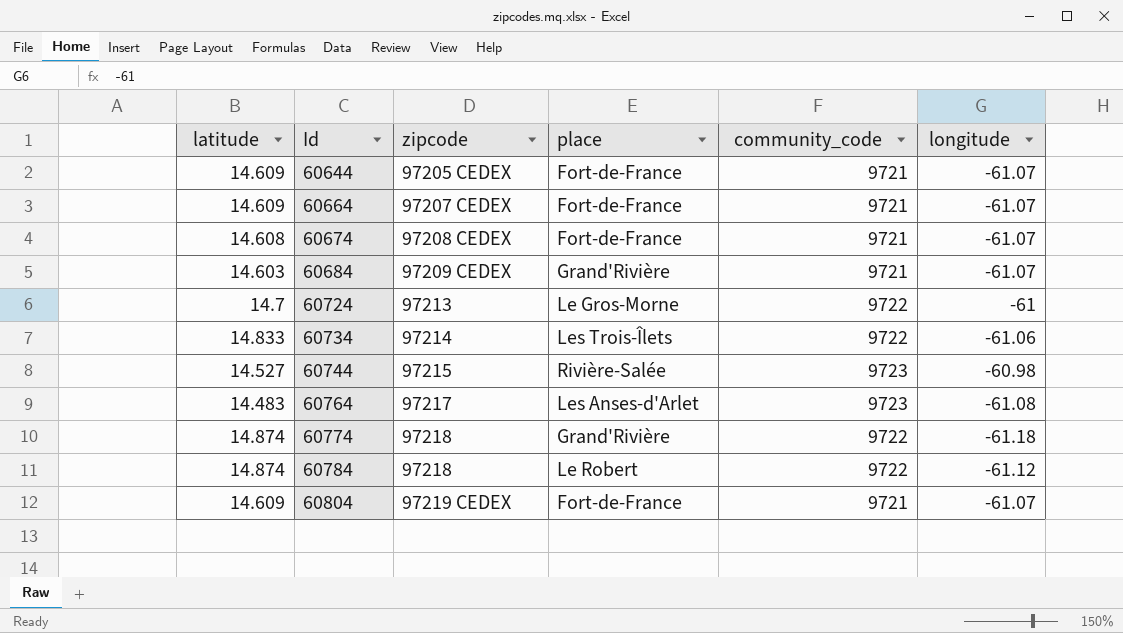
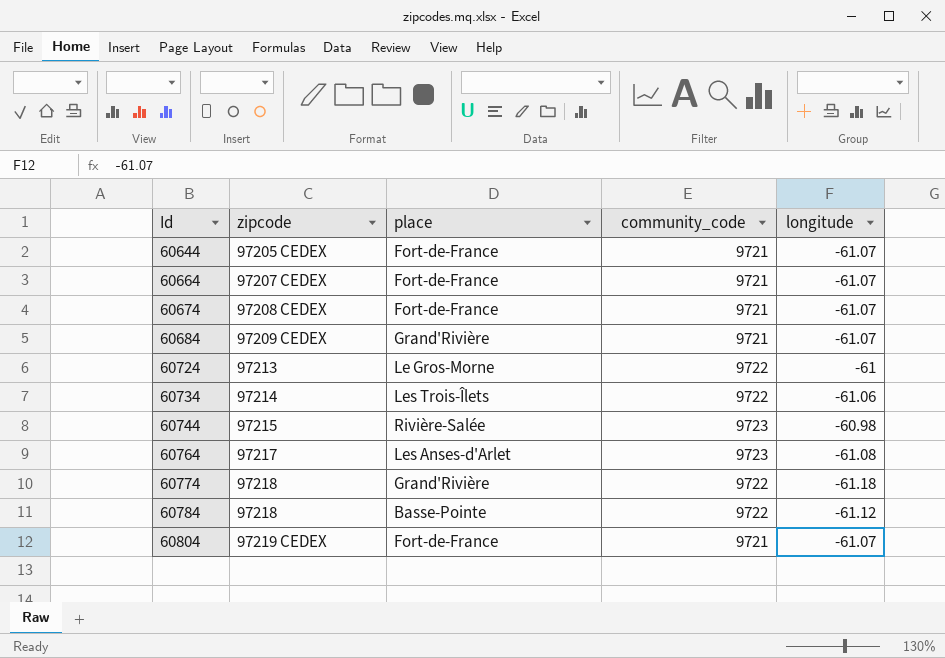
column latitude | position: 1 -> none
60784 | place: Le Robert -> Basse-Pointe

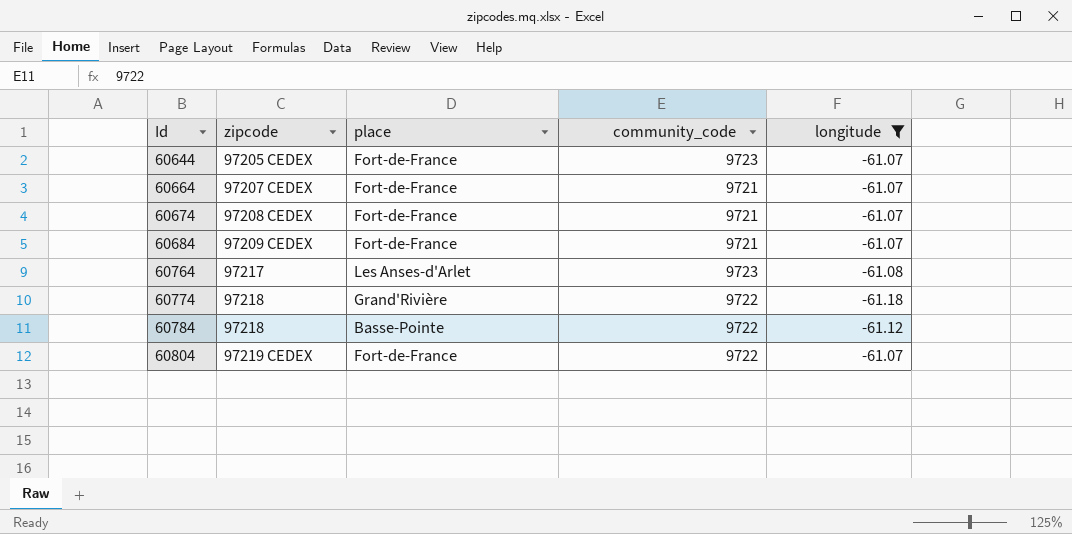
filter: none -> longitude <= -61.07
60644 | community_code: 9721 -> 9723
60684 | place: Grand'Rivière -> Fort-de-France
60804 | community_code: 9721 -> 9722

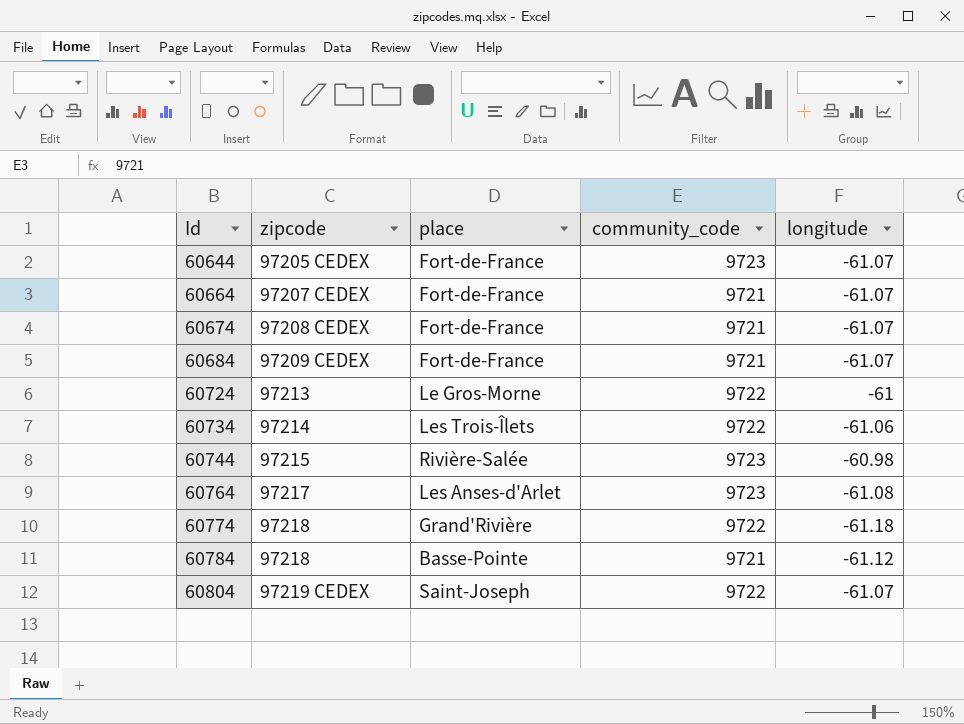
filter: longitude <= -61.07 -> none
60784 | community_code: 9722 -> 9721
60804 | place: Fort-de-France -> Saint-Joseph

